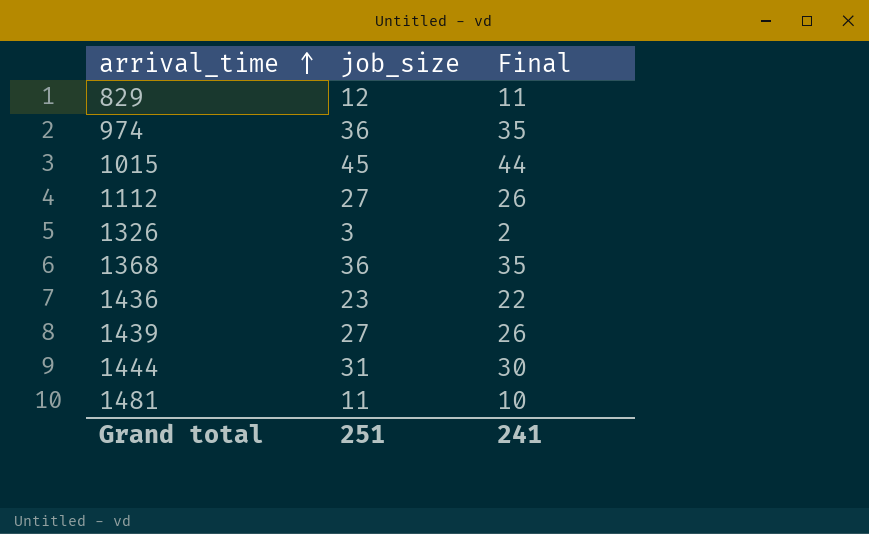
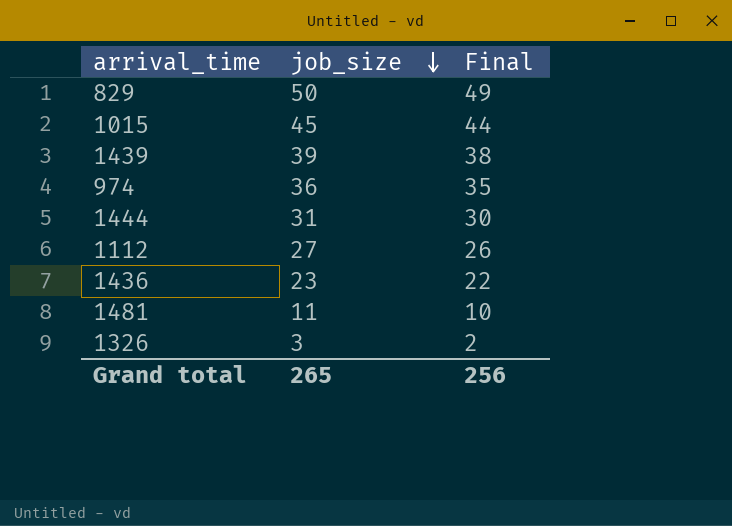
row order: arrival_time ascending -> job_size descending
row 1368: 36 | 35 -> none
829 | job_size: 12 -> 50
829 | Final: 11 -> 49
1439 | job_size: 27 -> 39
1439 | Final: 26 -> 38
Grand total | job_size: 251 -> 265
Grand total | Final: 241 -> 256

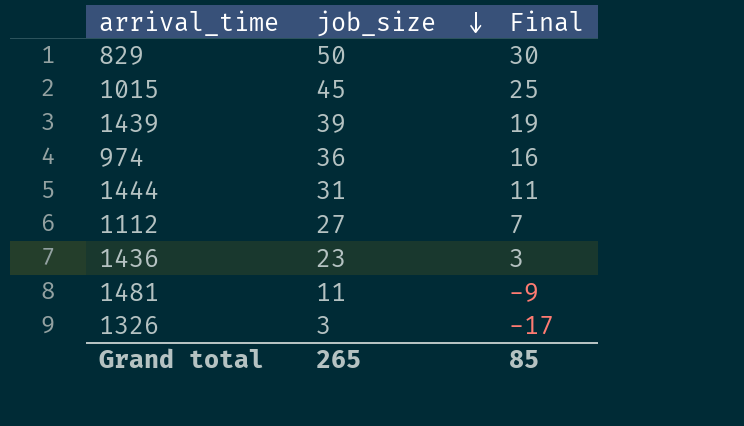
column Final | formula: [job_size] - 1 -> [job_size] - 20
Grand total | Final: 256 -> 85

